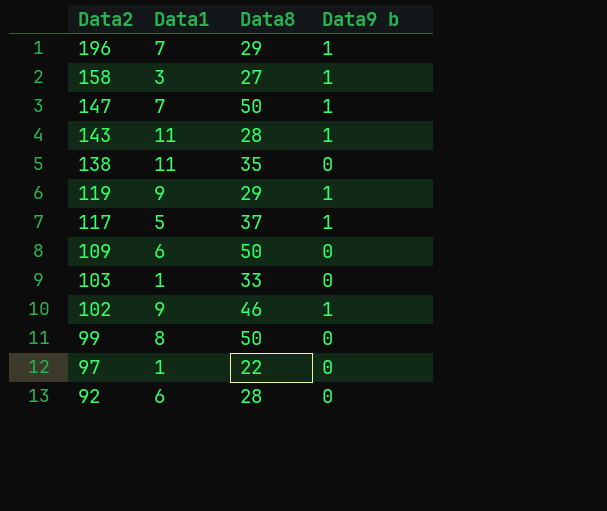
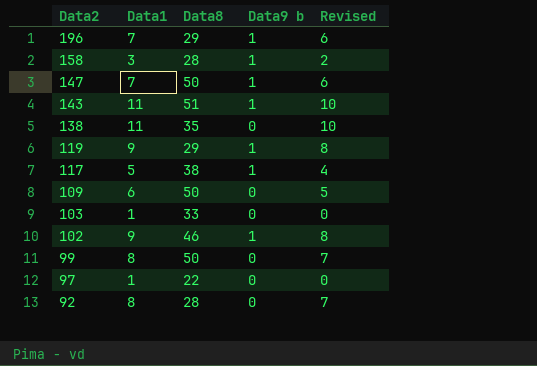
column Revised | formula: none -> [Data1] - 1
158 | Data8: 27 -> 28
143 | Data8: 28 -> 51
117 | Data8: 37 -> 38
92 | Data1: 6 -> 8

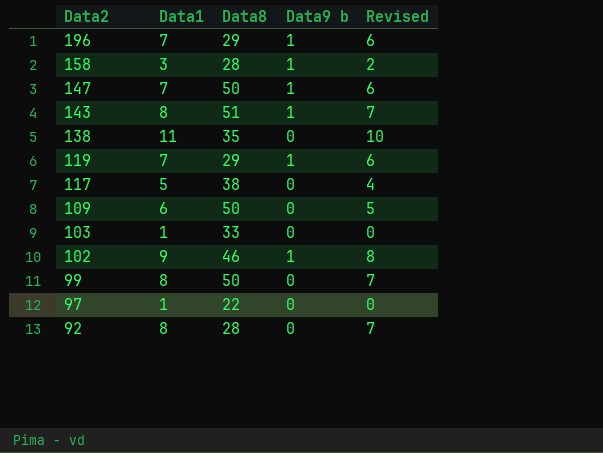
143 | Data1: 11 -> 8
143 | Revised: 10 -> 7
119 | Data1: 9 -> 7
119 | Revised: 8 -> 6
117 | Data9 b: 1 -> 0

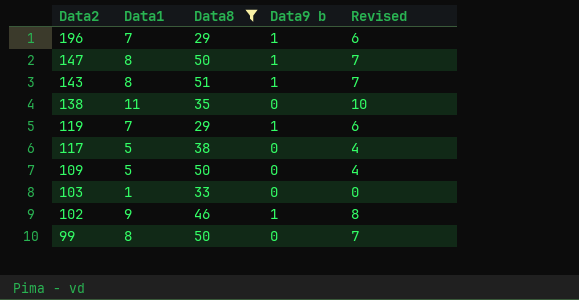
filter: none -> Data8 >= 29
147 | Data1: 7 -> 8
147 | Revised: 6 -> 7
109 | Data1: 6 -> 5
109 | Revised: 5 -> 4

